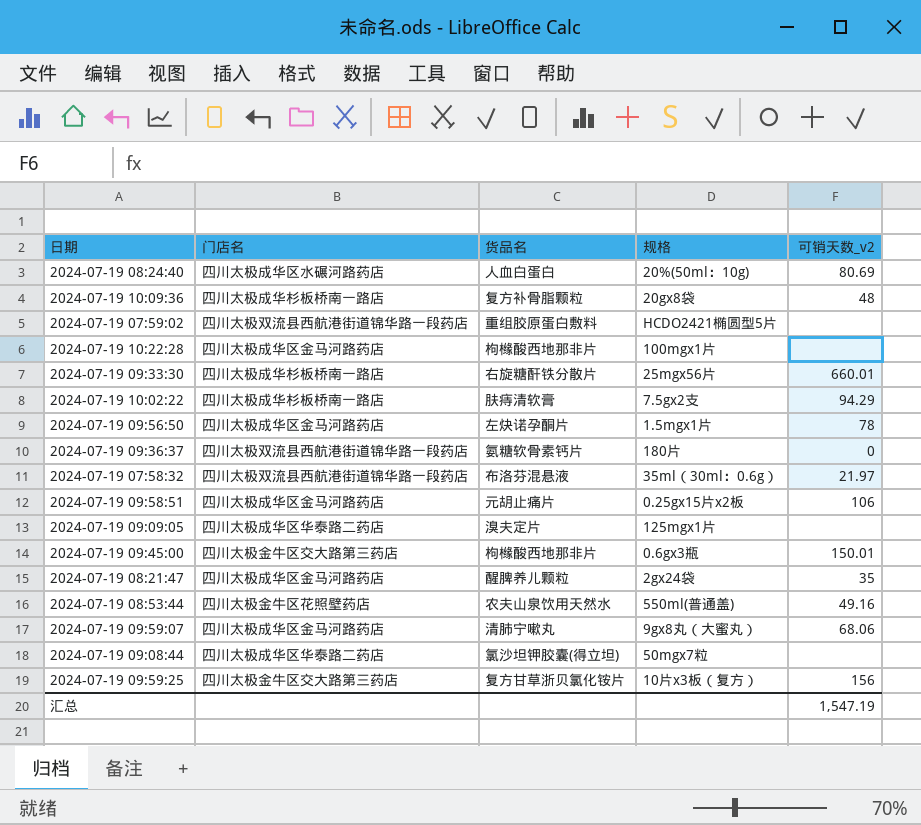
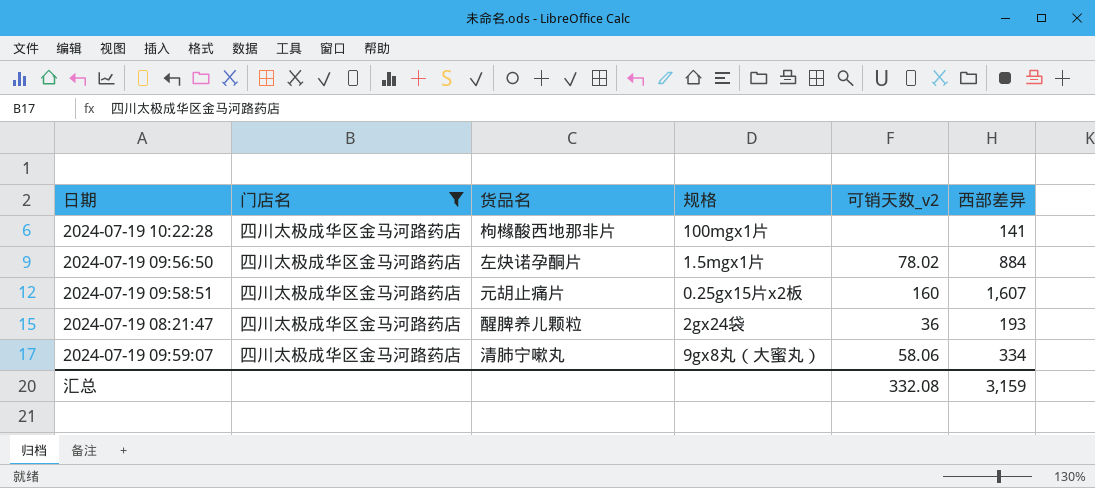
filter: none -> 门店名 = 四川太极成华区金马河路药店
column 西部差异 | position: none -> 6
2024-07-19 09:56:50 | 可销天数_v2: 78 -> 78.02
2024-07-19 09:58:51 | 可销天数_v2: 106 -> 160
2024-07-19 08:21:47 | 可销天数_v2: 35 -> 36
2024-07-19 09:59:07 | 可销天数_v2: 68.06 -> 58.06
汇总 | 可销天数_v2: 1,547.19 -> 332.08

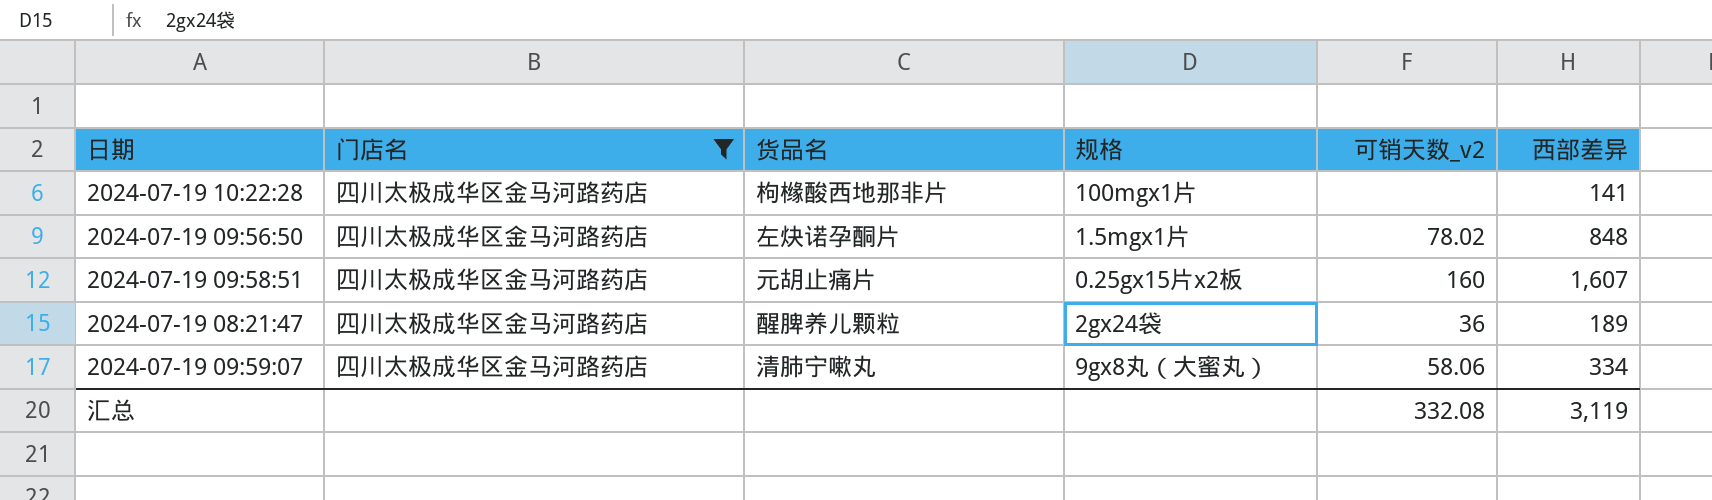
2024-07-19 09:56:50 | 西部差异: 884 -> 848
2024-07-19 08:21:47 | 西部差异: 193 -> 189
汇总 | 西部差异: 3,159 -> 3,119

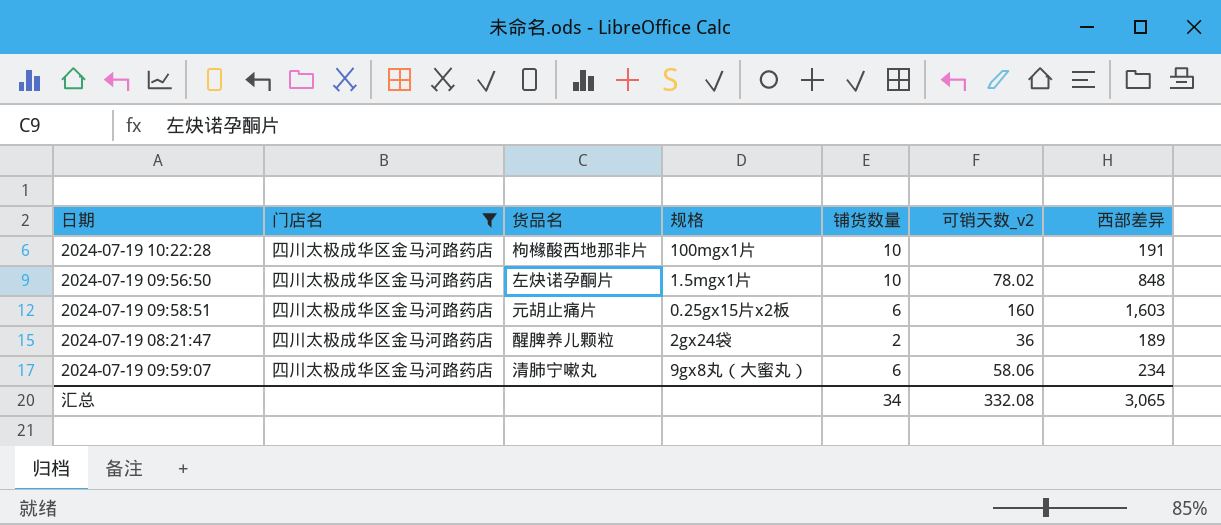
column 铺货数量 | position: none -> 5
2024-07-19 10:22:28 | 西部差异: 141 -> 191
2024-07-19 09:58:51 | 西部差异: 1,607 -> 1,603
2024-07-19 09:59:07 | 西部差异: 334 -> 234
汇总 | 西部差异: 3,119 -> 3,065

